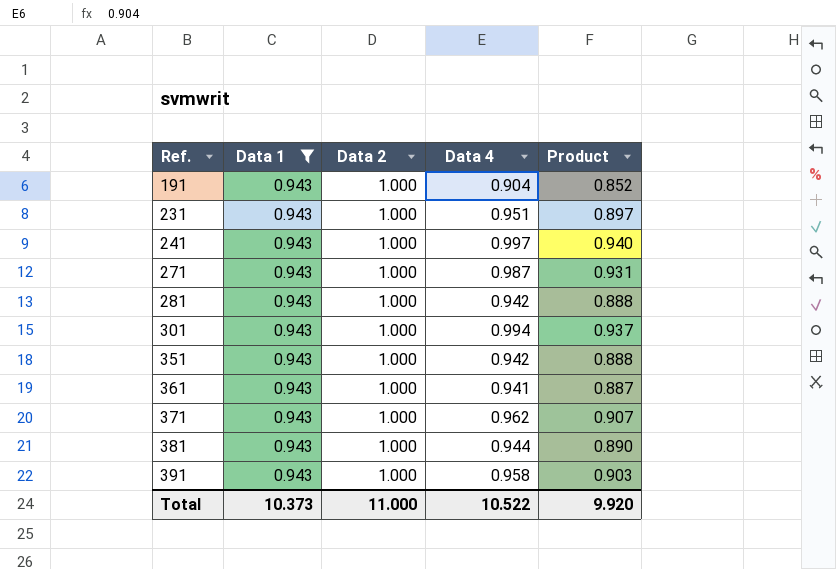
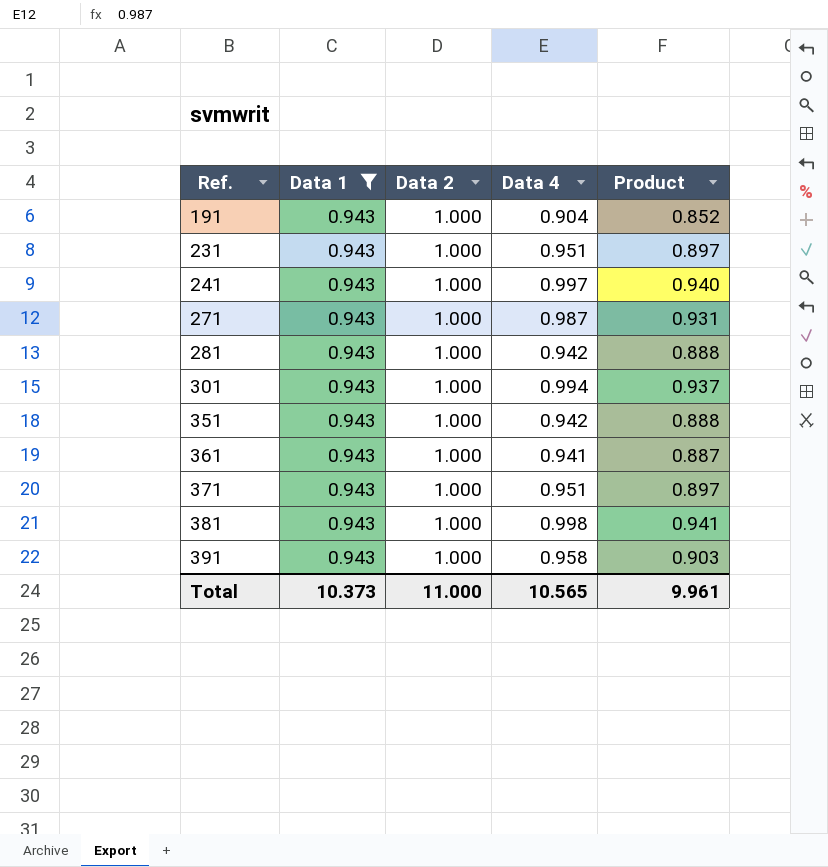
371 | Data 4: 0.962 -> 0.951
371 | Product: 0.907 -> 0.897
381 | Data 4: 0.944 -> 0.998
381 | Product: 0.890 -> 0.941
Total | Data 4: 10.522 -> 10.565
Total | Product: 9.920 -> 9.961

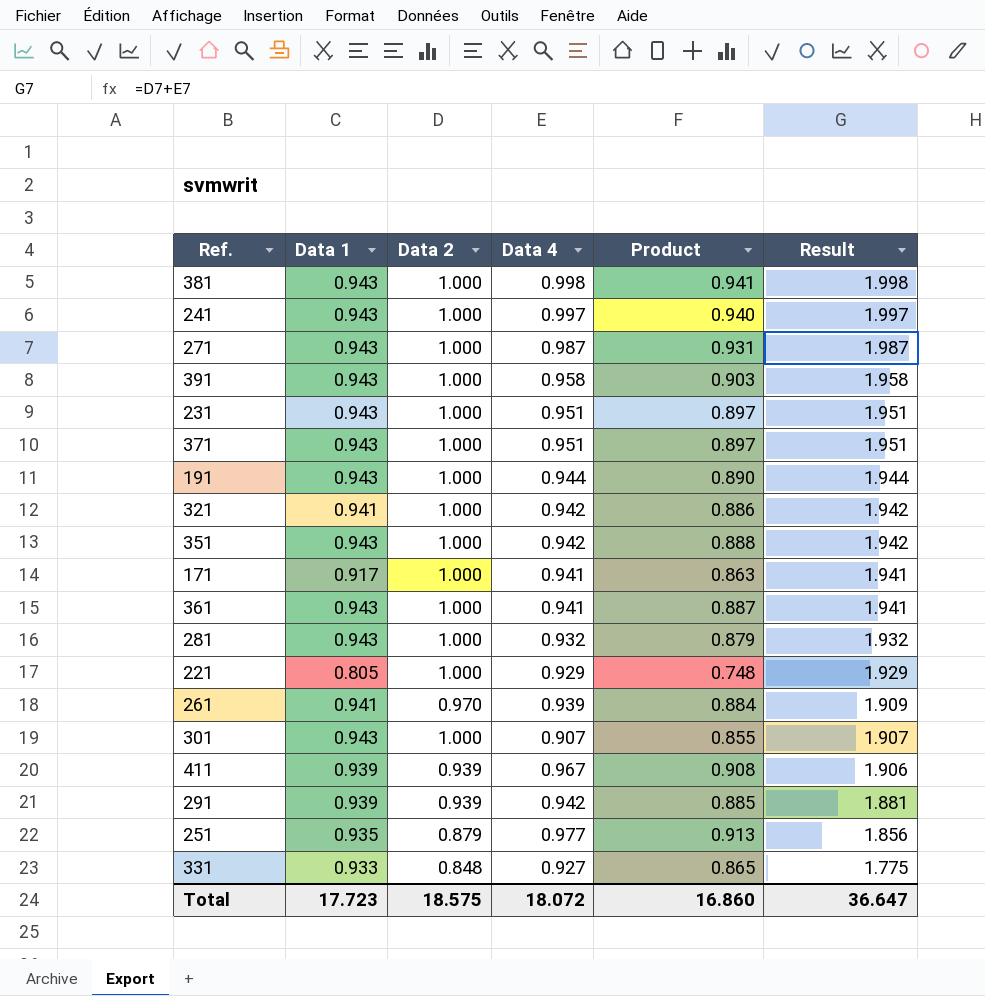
filter: Data 1 = 0.943 -> none
row order: Ref. ascending -> Result descending
column Result | formula: none -> [Data 2] + [Data 4]
191 | Data 4: 0.904 -> 0.944
191 | Product: 0.852 -> 0.890
281 | Data 4: 0.942 -> 0.932
281 | Product: 0.888 -> 0.879
301 | Data 4: 0.994 -> 0.907
301 | Product: 0.937 -> 0.855
Total | Data 1: 10.373 -> 17.723
Total | Data 2: 11.000 -> 18.575
Total | Data 4: 10.565 -> 18.072
Total | Product: 9.961 -> 16.860

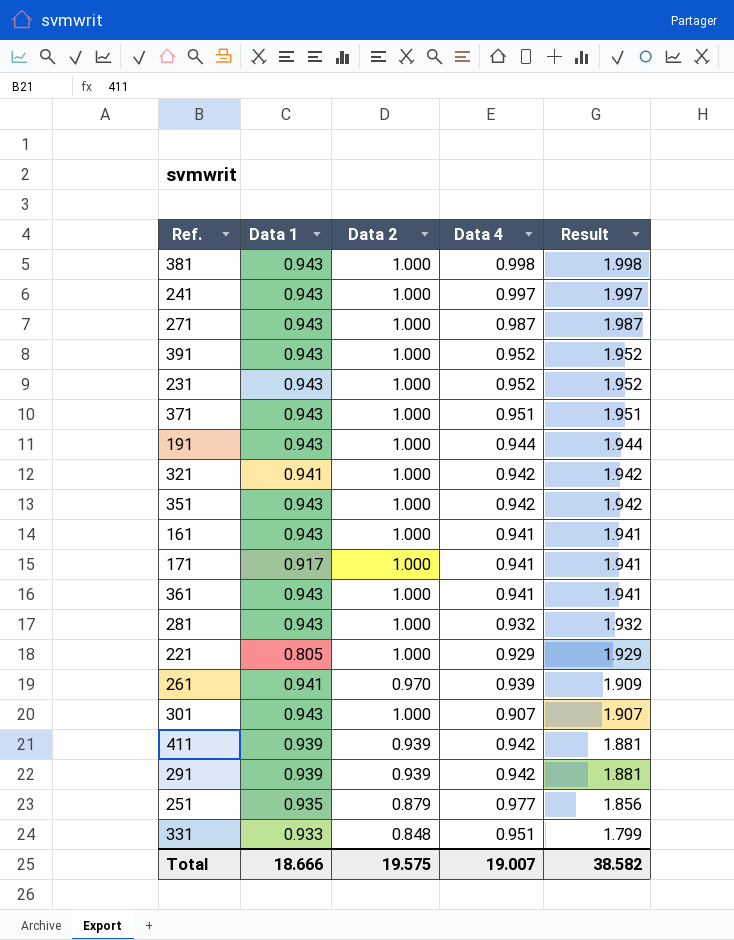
column Product | formula: [Data 1] * [Data 4] -> none
391 | Data 4: 0.958 -> 0.952
391 | Result: 1.958 -> 1.952
231 | Data 4: 0.951 -> 0.952
231 | Result: 1.951 -> 1.952
row 161: none -> 0.943 | 1.000 | 0.941 | 1.941
411 | Data 4: 0.967 -> 0.942
411 | Result: 1.906 -> 1.881
331 | Data 4: 0.927 -> 0.951
331 | Result: 1.775 -> 1.799
Total | Data 1: 17.723 -> 18.666
Total | Data 2: 18.575 -> 19.575
Total | Data 4: 18.072 -> 19.007
Total | Result: 36.647 -> 38.582

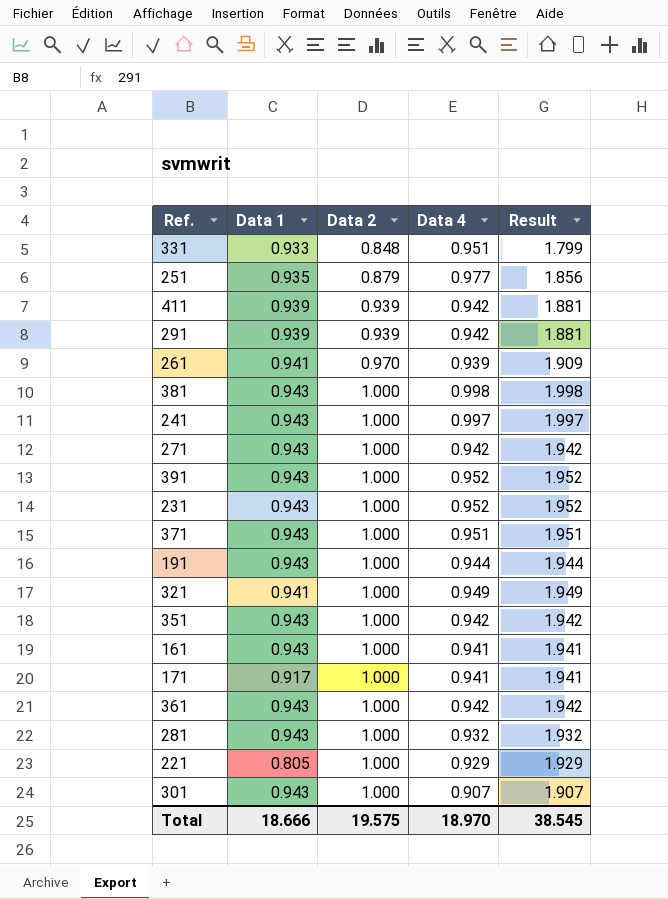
row order: Result descending -> Data 2 ascending
271 | Data 4: 0.987 -> 0.942
271 | Result: 1.987 -> 1.942
321 | Data 4: 0.942 -> 0.949
321 | Result: 1.942 -> 1.949
361 | Data 4: 0.941 -> 0.942
361 | Result: 1.941 -> 1.942
Total | Data 4: 19.007 -> 18.970
Total | Result: 38.582 -> 38.545

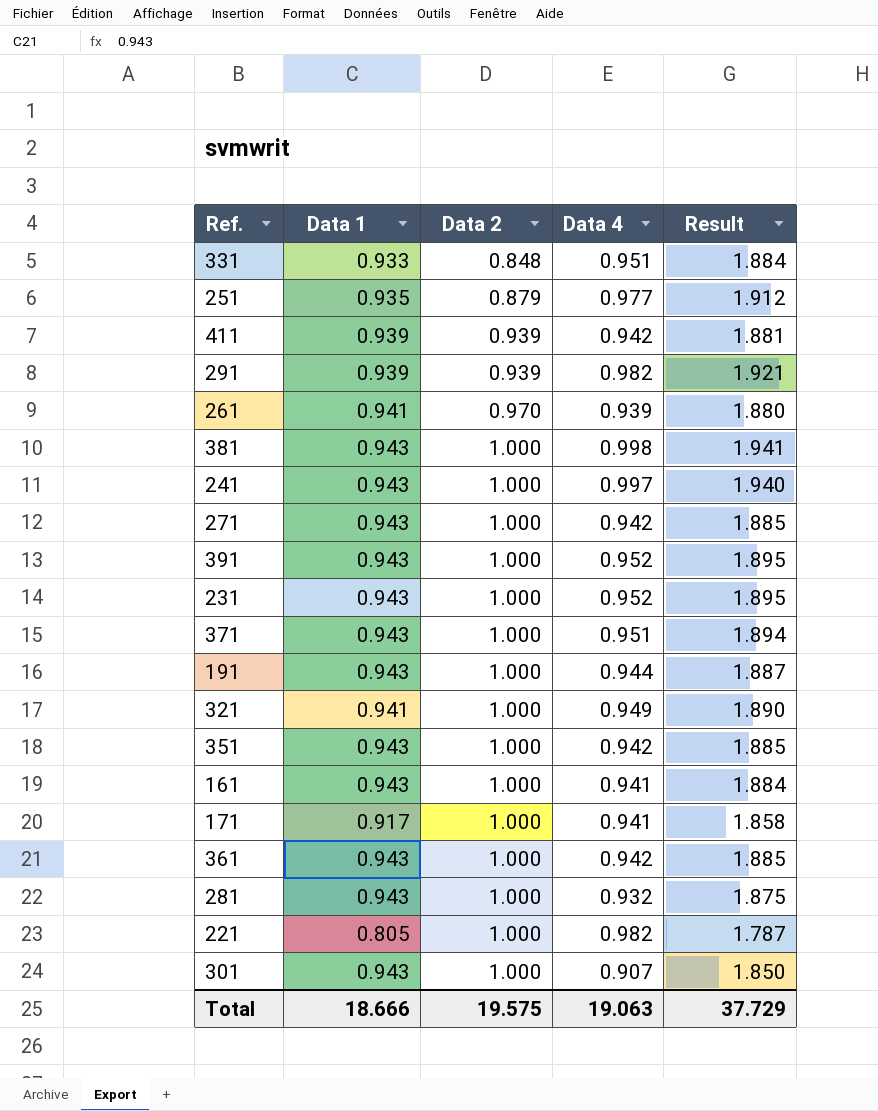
column Result | formula: [Data 2] + [Data 4] -> [Data 1] + [Data 4]
291 | Data 4: 0.942 -> 0.982
221 | Data 4: 0.929 -> 0.982
Total | Data 4: 18.970 -> 19.063
Total | Result: 38.545 -> 37.729

